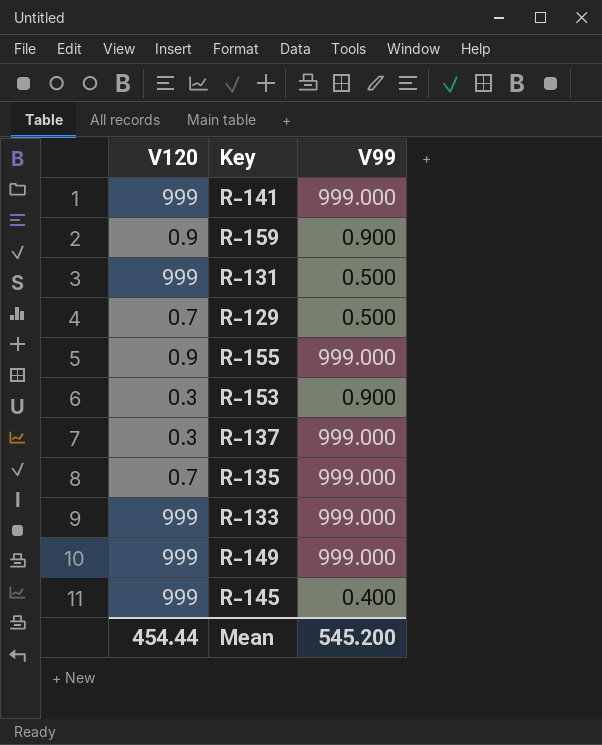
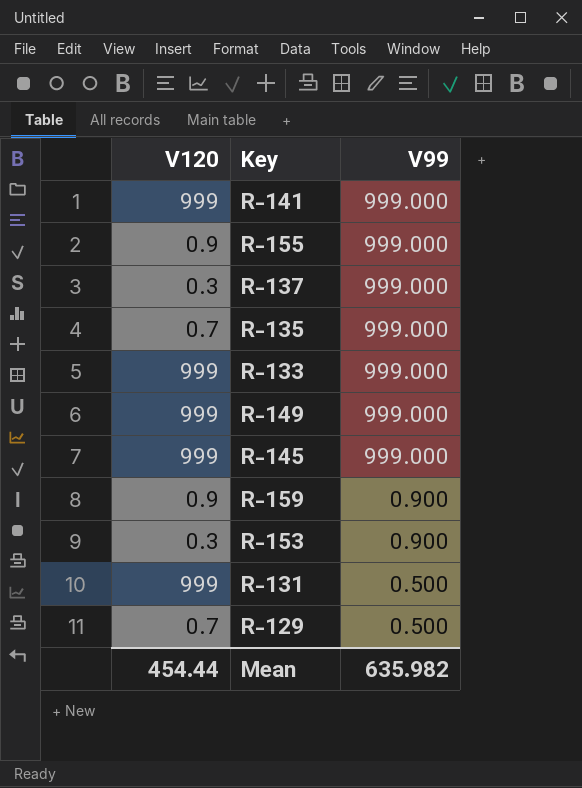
row order: none -> V99 descending
R-145 | V99: 0.400 -> 999.000
Mean | V99: 545.200 -> 635.982

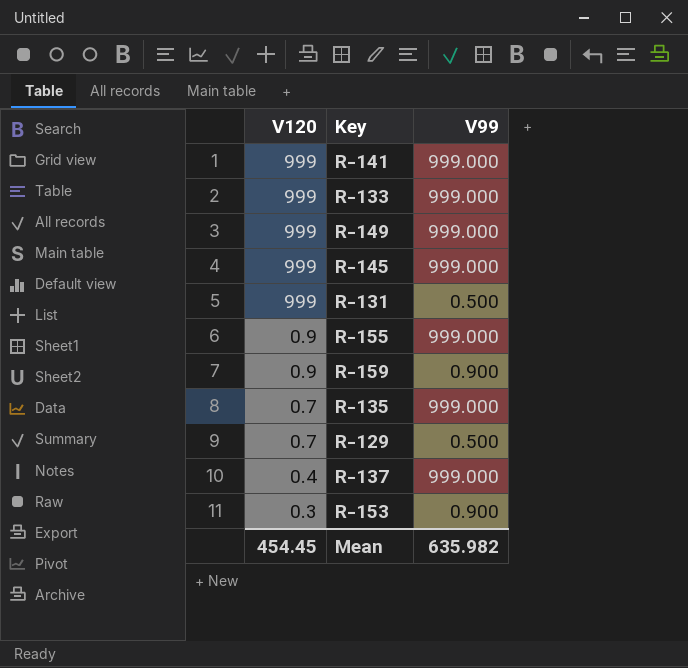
row order: V99 descending -> V120 descending
R-137 | V120: 0.3 -> 0.4
Mean | V120: 454.44 -> 454.45

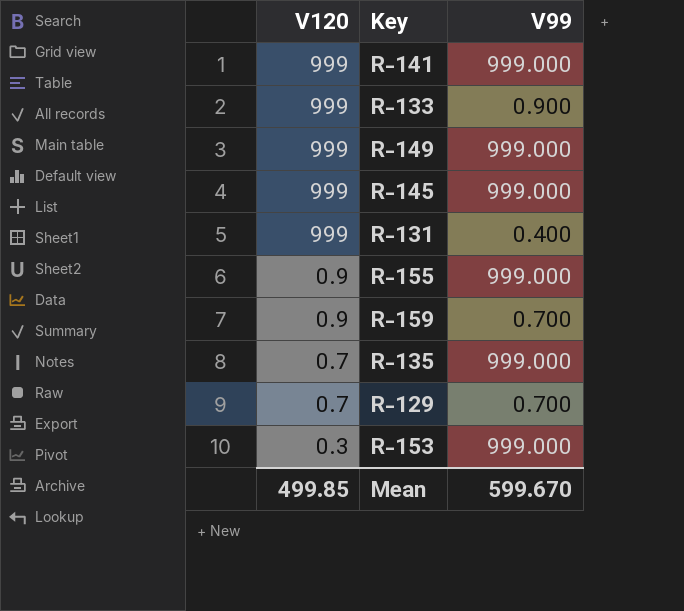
row R-137: 0.4 | 999.000 -> none
R-133 | V99: 999.000 -> 0.900
R-131 | V99: 0.500 -> 0.400
R-159 | V99: 0.900 -> 0.700
R-129 | V99: 0.500 -> 0.700
R-153 | V99: 0.900 -> 999.000
Mean | V120: 454.45 -> 499.85
Mean | V99: 635.982 -> 599.670

